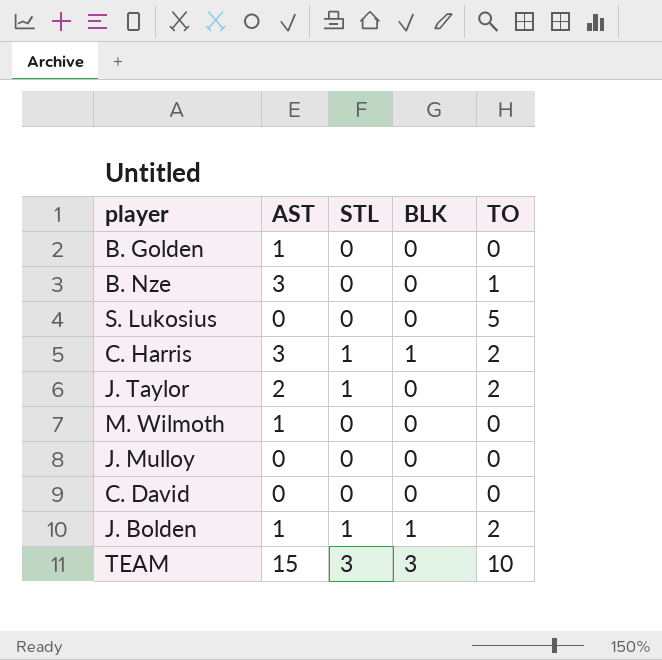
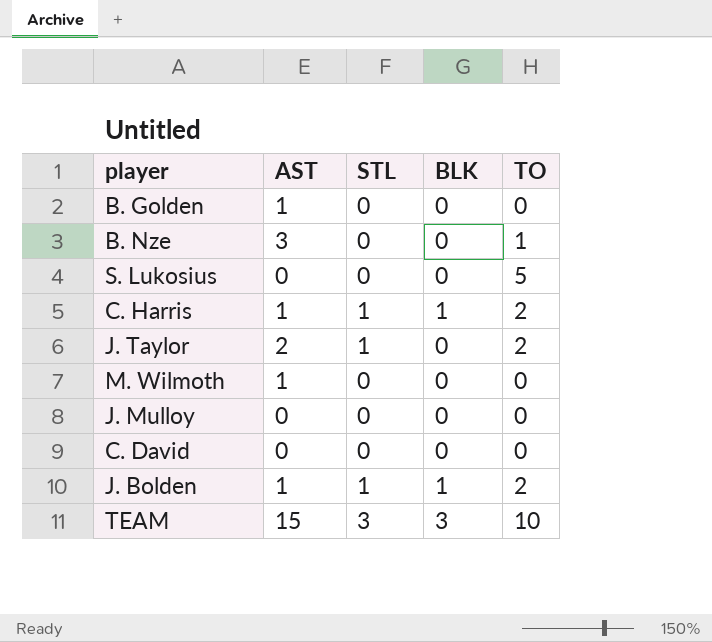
C. Harris | AST: 3 -> 1

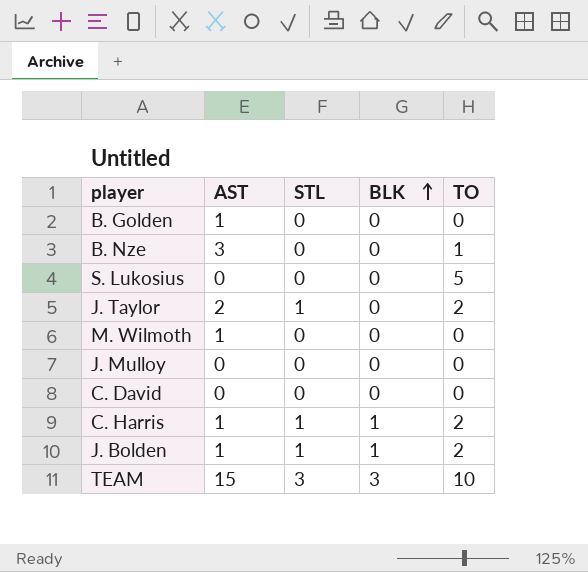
row order: none -> BLK ascending

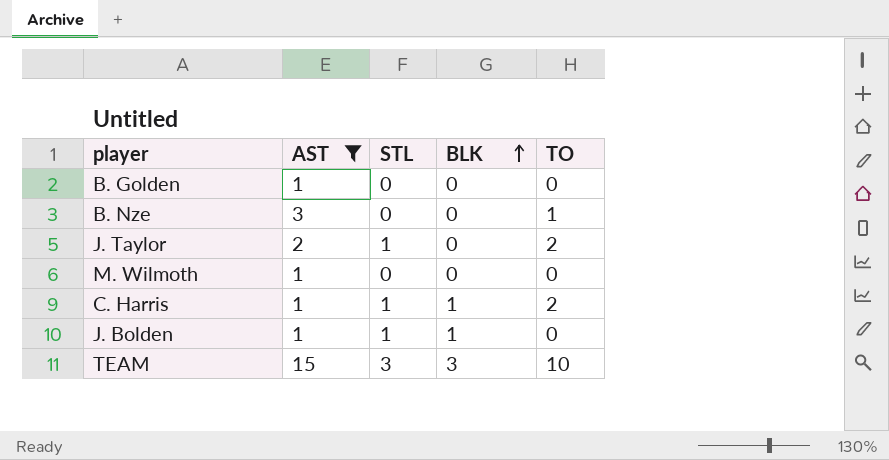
filter: none -> AST != 0
J. Bolden | TO: 2 -> 0

